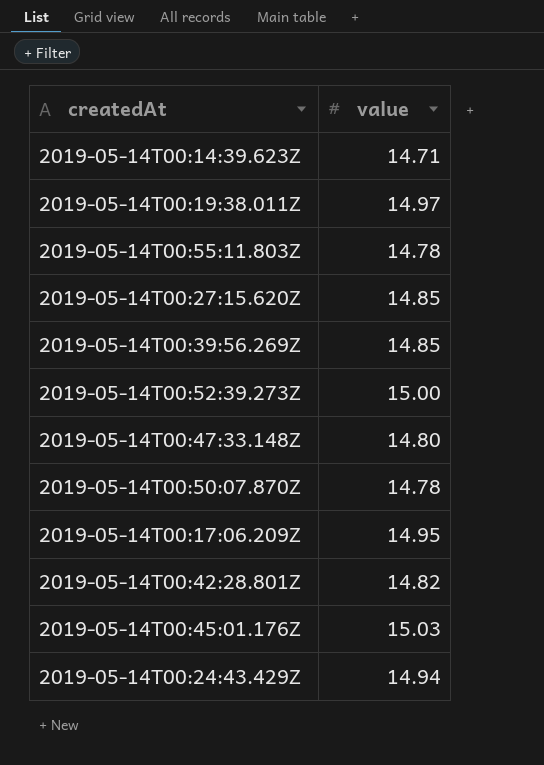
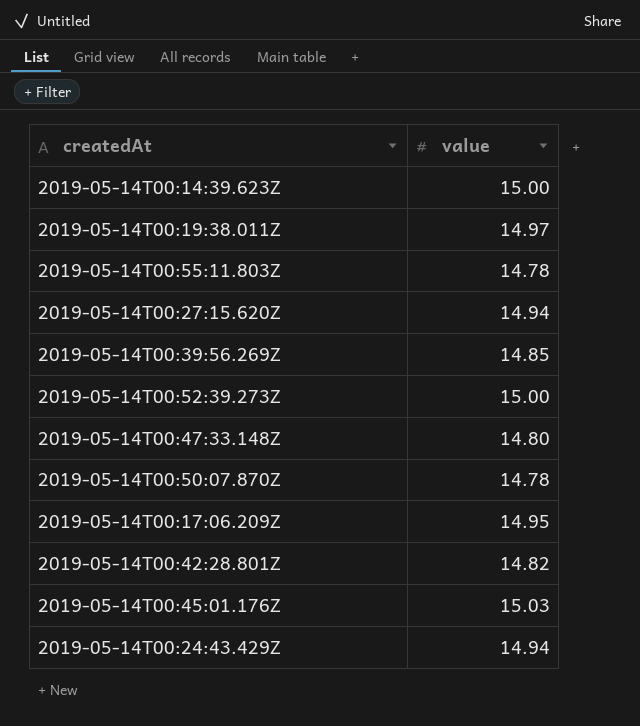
2019-05-14T00:14:39.623Z | value: 14.71 -> 15.00
2019-05-14T00:27:15.620Z | value: 14.85 -> 14.94

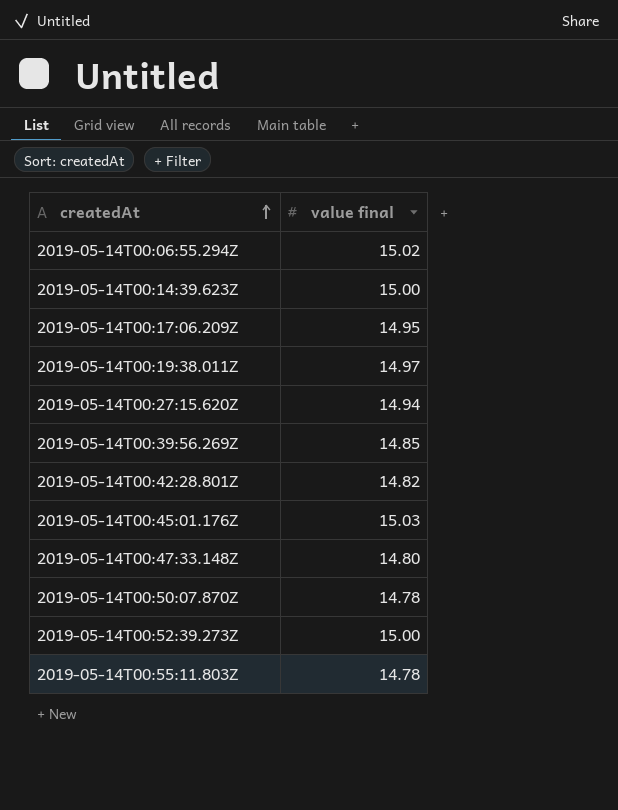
row order: none -> createdAt ascending
column name: value -> value final
row 2019-05-14T00:24:43.429Z: 14.94 -> none
row 2019-05-14T00:06:55.294Z: none -> 15.02

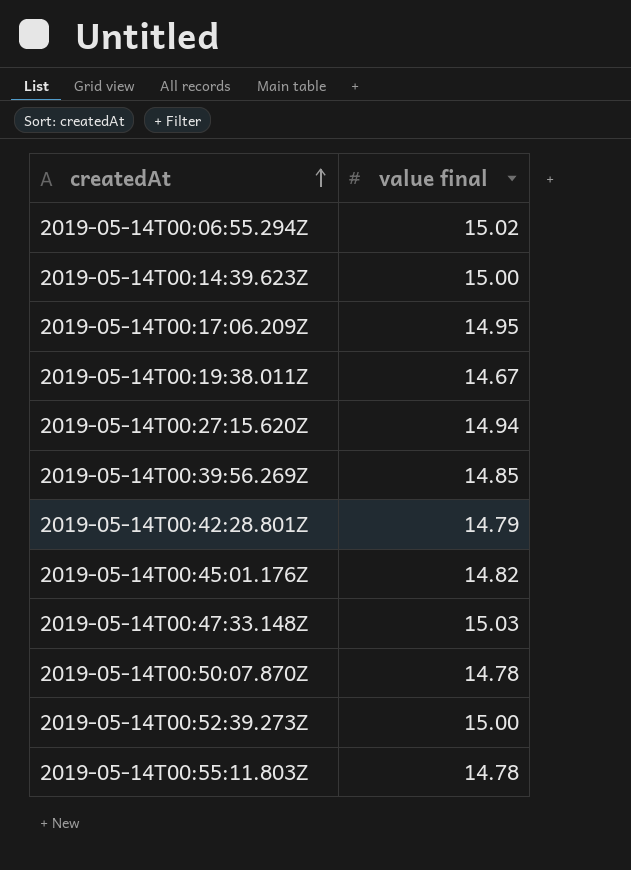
2019-05-14T00:19:38.011Z | value final: 14.97 -> 14.67
2019-05-14T00:42:28.801Z | value final: 14.82 -> 14.79
2019-05-14T00:45:01.176Z | value final: 15.03 -> 14.82
2019-05-14T00:47:33.148Z | value final: 14.80 -> 15.03

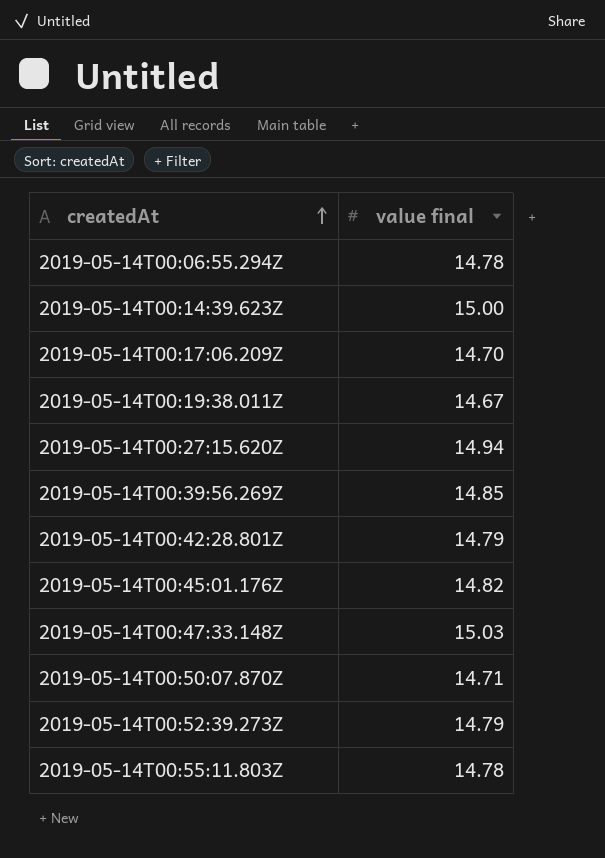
2019-05-14T00:06:55.294Z | value final: 15.02 -> 14.78
2019-05-14T00:17:06.209Z | value final: 14.95 -> 14.70
2019-05-14T00:50:07.870Z | value final: 14.78 -> 14.71
2019-05-14T00:52:39.273Z | value final: 15.00 -> 14.79

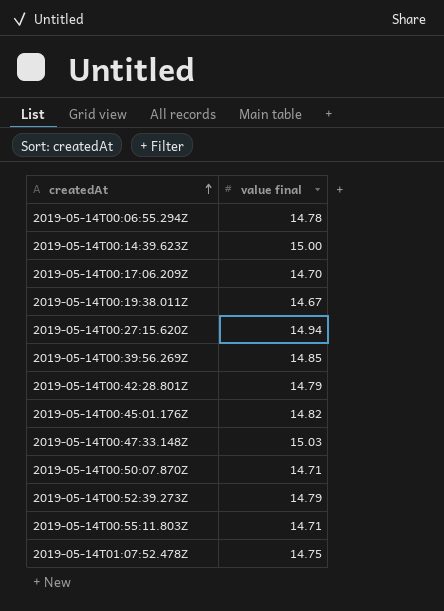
2019-05-14T00:55:11.803Z | value final: 14.78 -> 14.71
row 2019-05-14T01:07:52.478Z: none -> 14.75

